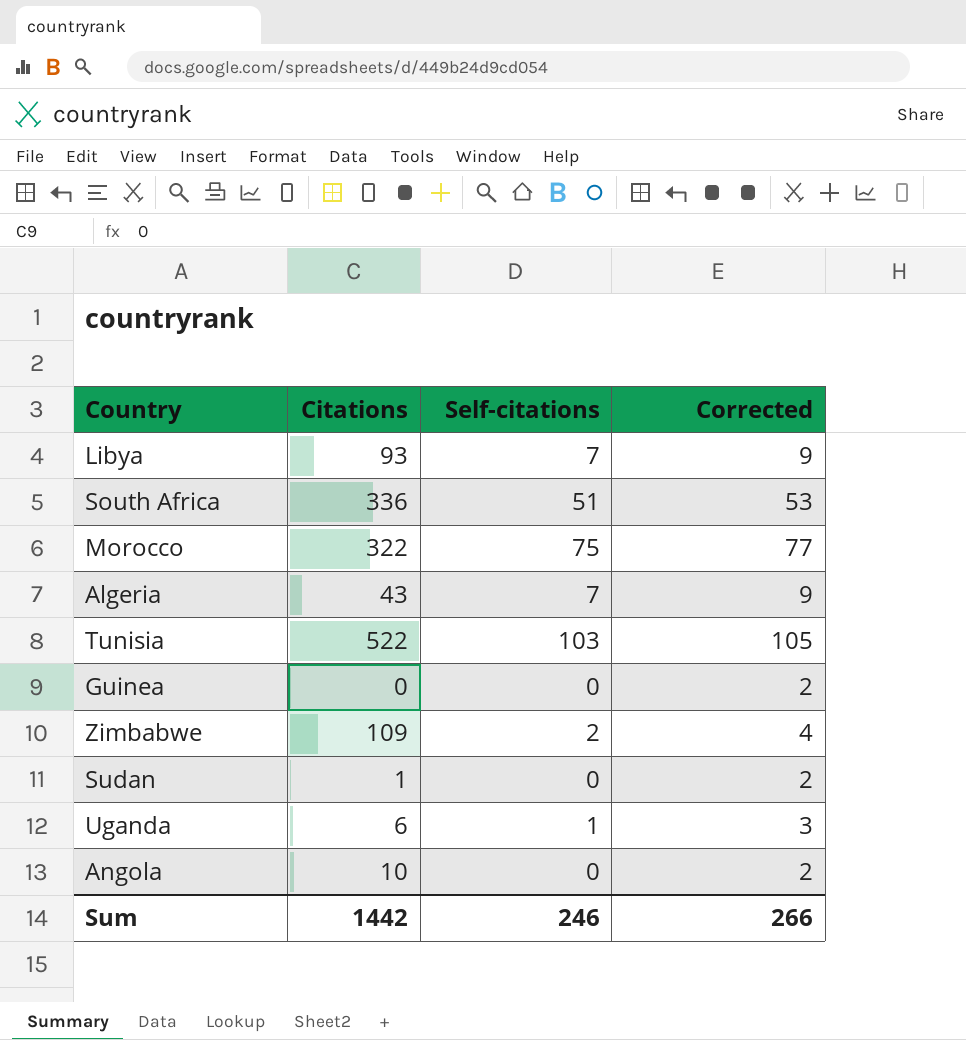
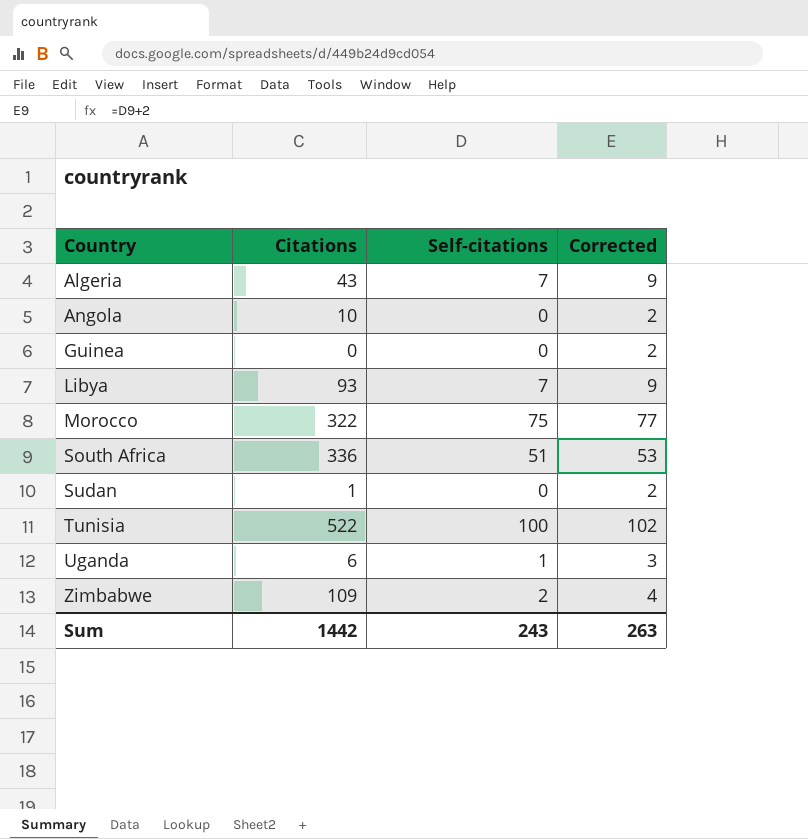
row order: none -> Country ascending
Tunisia | Self-citations: 103 -> 100
Tunisia | Corrected: 105 -> 102
Sum | Self-citations: 246 -> 243
Sum | Corrected: 266 -> 263

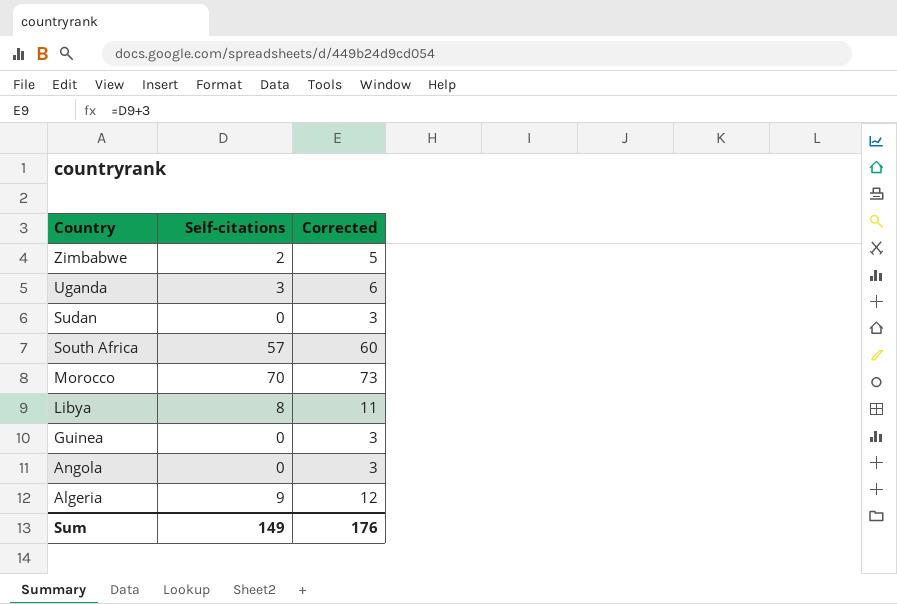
row order: Country ascending -> Country descending
column Citations | position: 2 -> none
column Corrected | formula: [Self-citations] + 2 -> [Self-citations] + 3
row Tunisia: 522 | 100 | 102 -> none
Uganda | Self-citations: 1 -> 3
South Africa | Self-citations: 51 -> 57
Morocco | Self-citations: 75 -> 70
Libya | Self-citations: 7 -> 8
Algeria | Self-citations: 7 -> 9
Sum | Self-citations: 243 -> 149
Sum | Corrected: 263 -> 176

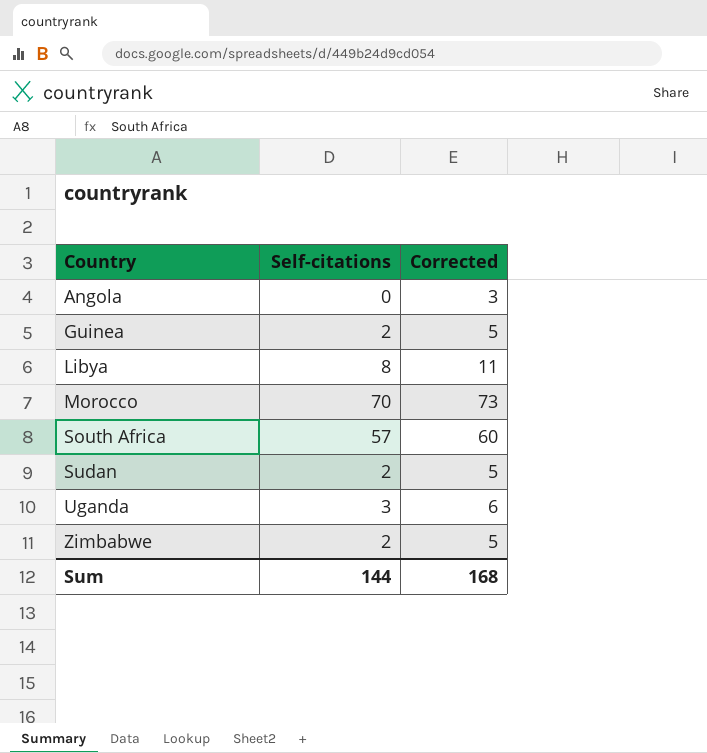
row order: Country descending -> Country ascending
row Algeria: 9 | 12 -> none
Guinea | Self-citations: 0 -> 2
Guinea | Corrected: 3 -> 5
Sudan | Self-citations: 0 -> 2
Sudan | Corrected: 3 -> 5
Sum | Self-citations: 149 -> 144
Sum | Corrected: 176 -> 168

